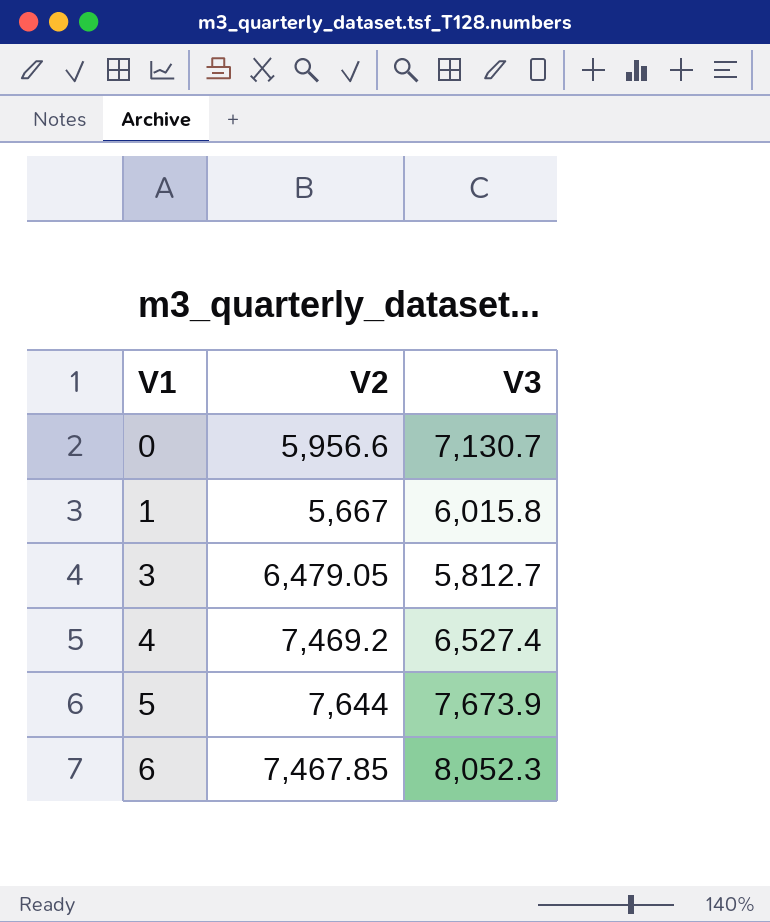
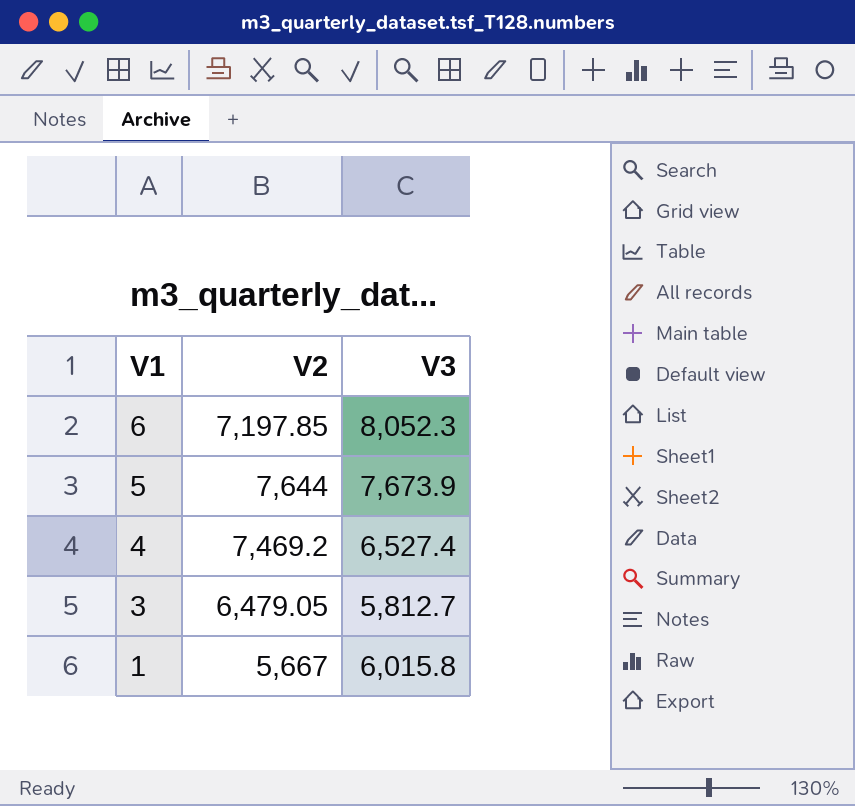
row order: V1 ascending -> V1 descending
row 0: 5,956.6 | 7,130.7 -> none
6 | V2: 7,467.85 -> 7,197.85

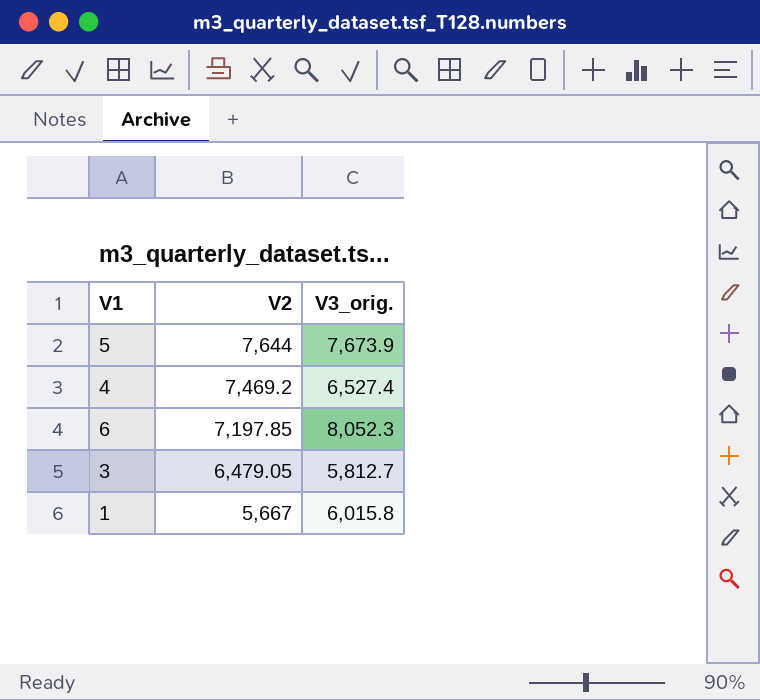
row order: V1 descending -> V2 descending
column name: V3 -> V3_orig.

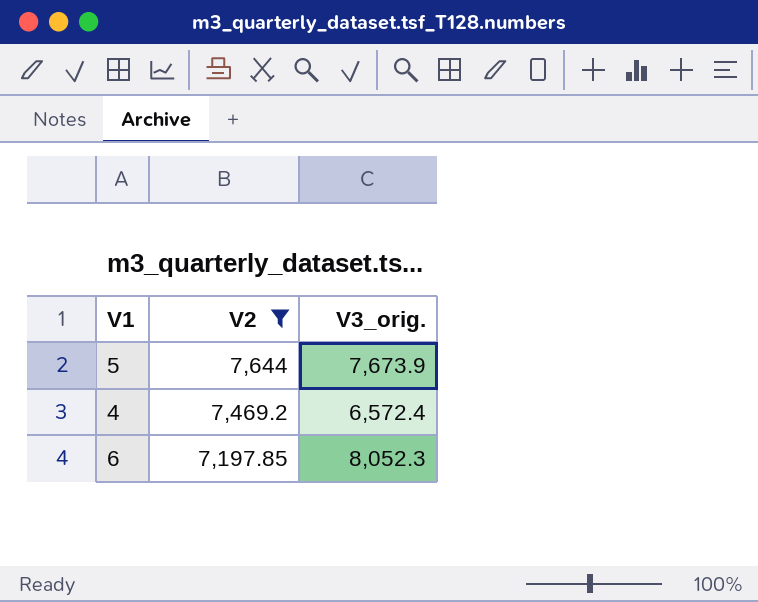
filter: none -> V2 >= 7,197.85
4 | V3_orig.: 6,527.4 -> 6,572.4

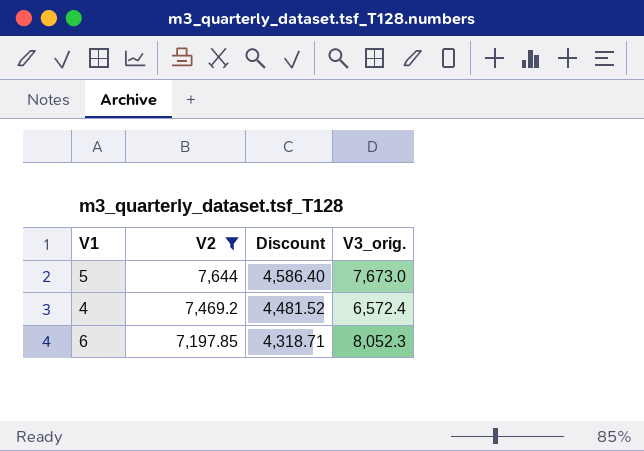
column Discount | formula: none -> [V2] * 0.6
5 | V3_orig.: 7,673.9 -> 7,673.0

